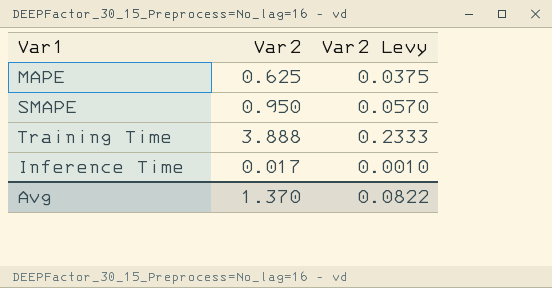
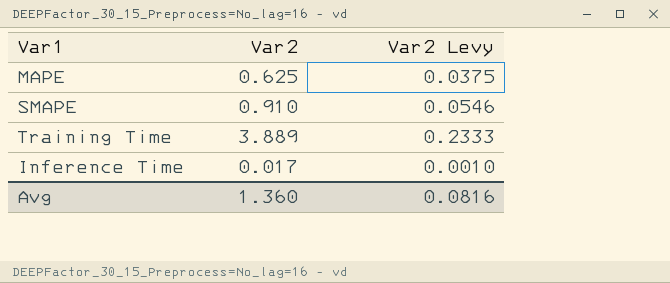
SMAPE | Var2: 0.950 -> 0.910
SMAPE | Var2 Levy: 0.0570 -> 0.0546
Training Time | Var2: 3.888 -> 3.889
Avg | Var2: 1.370 -> 1.360
Avg | Var2 Levy: 0.0822 -> 0.0816

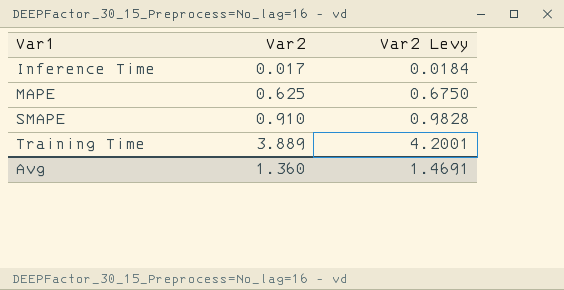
row order: none -> Var1 ascending
column Var2 Levy | formula: [Var2] * 0.06 -> [Var2] * 1.08
Avg | Var2 Levy: 0.0816 -> 1.4691

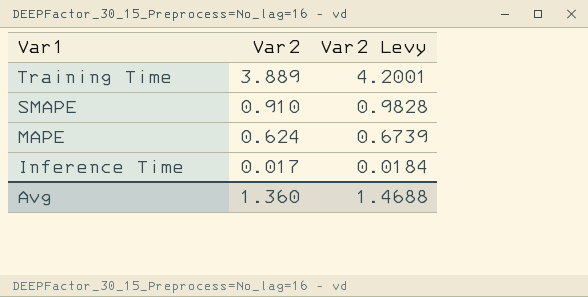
row order: Var1 ascending -> Var1 descending
MAPE | Var2: 0.625 -> 0.624
MAPE | Var2 Levy: 0.6750 -> 0.6739
Avg | Var2 Levy: 1.4691 -> 1.4688

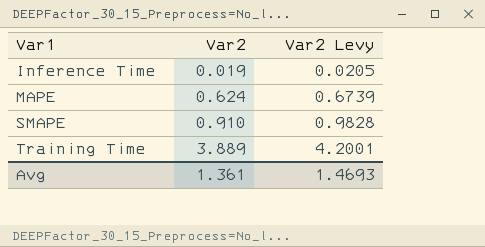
row order: Var1 descending -> Var1 ascending
Inference Time | Var2: 0.017 -> 0.019
Inference Time | Var2 Levy: 0.0184 -> 0.0205
Avg | Var2: 1.360 -> 1.361
Avg | Var2 Levy: 1.4688 -> 1.4693

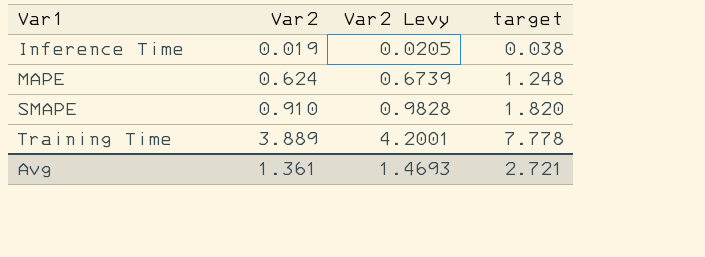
column target | formula: none -> [Var2] * 2

